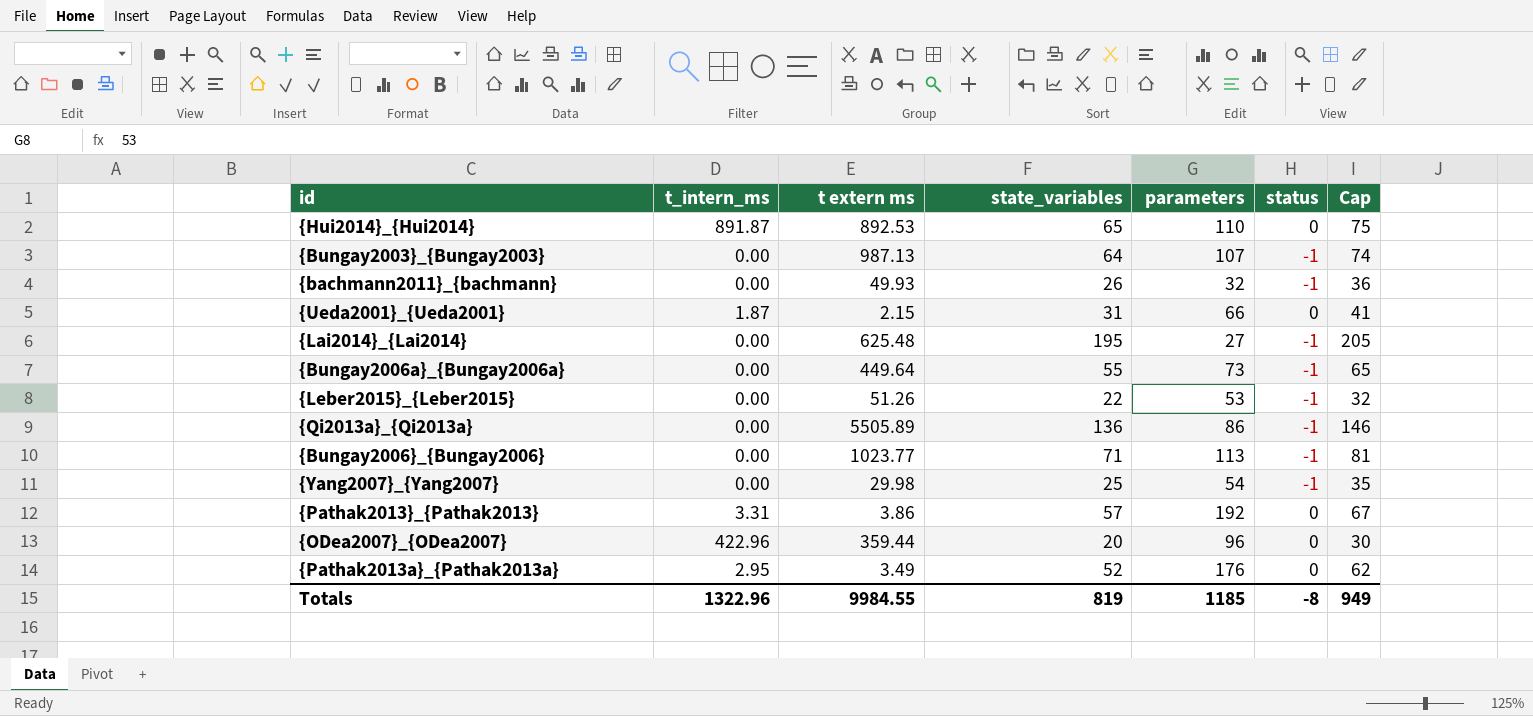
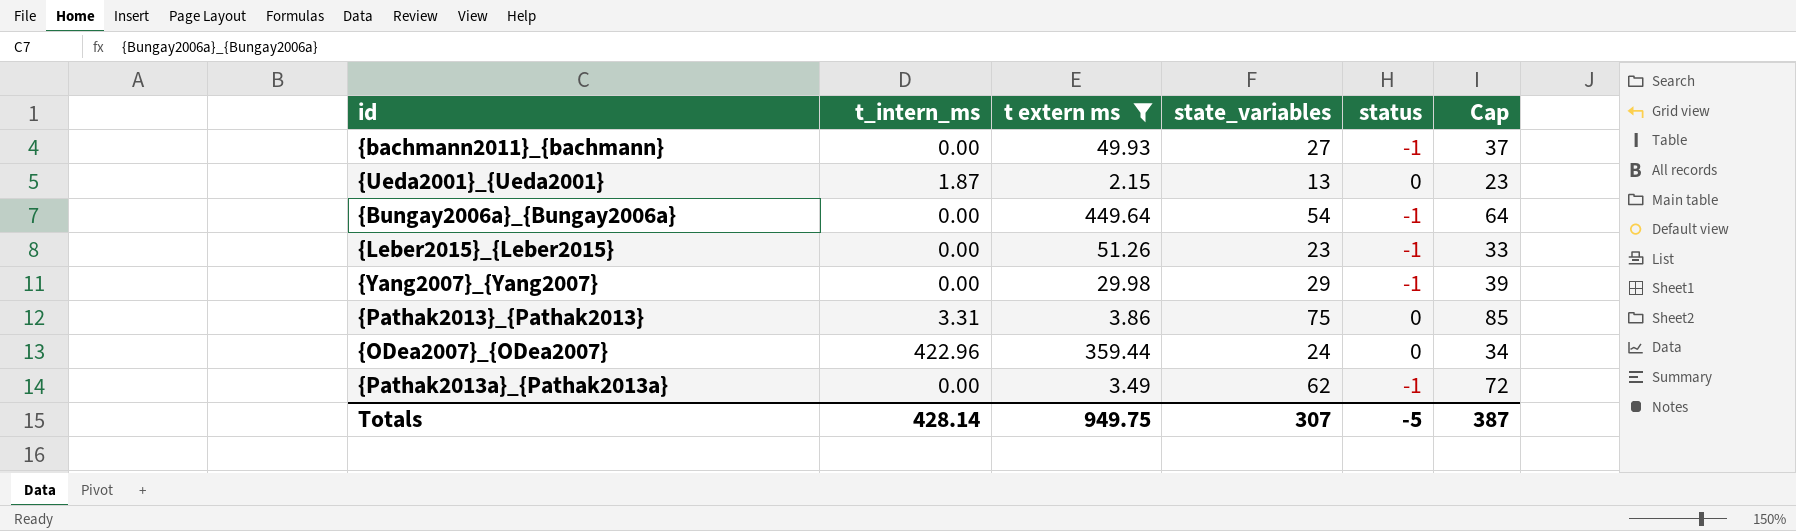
filter: none -> t extern ms <= 449.64
column parameters | position: 5 -> none
{bachmann2011}_{bachmann} | state_variables: 26 -> 27
{bachmann2011}_{bachmann} | Cap: 36 -> 37
{Ueda2001}_{Ueda2001} | state_variables: 31 -> 13
{Ueda2001}_{Ueda2001} | Cap: 41 -> 23
{Bungay2006a}_{Bungay2006a} | state_variables: 55 -> 54
{Bungay2006a}_{Bungay2006a} | Cap: 65 -> 64
{Leber2015}_{Leber2015} | state_variables: 22 -> 23
{Leber2015}_{Leber2015} | Cap: 32 -> 33
{Yang2007}_{Yang2007} | state_variables: 25 -> 29
{Yang2007}_{Yang2007} | Cap: 35 -> 39
{Pathak2013}_{Pathak2013} | state_variables: 57 -> 75
{Pathak2013}_{Pathak2013} | Cap: 67 -> 85
{ODea2007}_{ODea2007} | state_variables: 20 -> 24
{ODea2007}_{ODea2007} | Cap: 30 -> 34
{Pathak2013a}_{Pathak2013a} | t_intern_ms: 2.95 -> 0.00
{Pathak2013a}_{Pathak2013a} | state_variables: 52 -> 62
{Pathak2013a}_{Pathak2013a} | status: 0 -> -1
{Pathak2013a}_{Pathak2013a} | Cap: 62 -> 72
Totals | t_intern_ms: 1322.96 -> 428.14
Totals | t extern ms: 9984.55 -> 949.75
Totals | state_variables: 819 -> 307
Totals | status: -8 -> -5
Totals | Cap: 949 -> 387

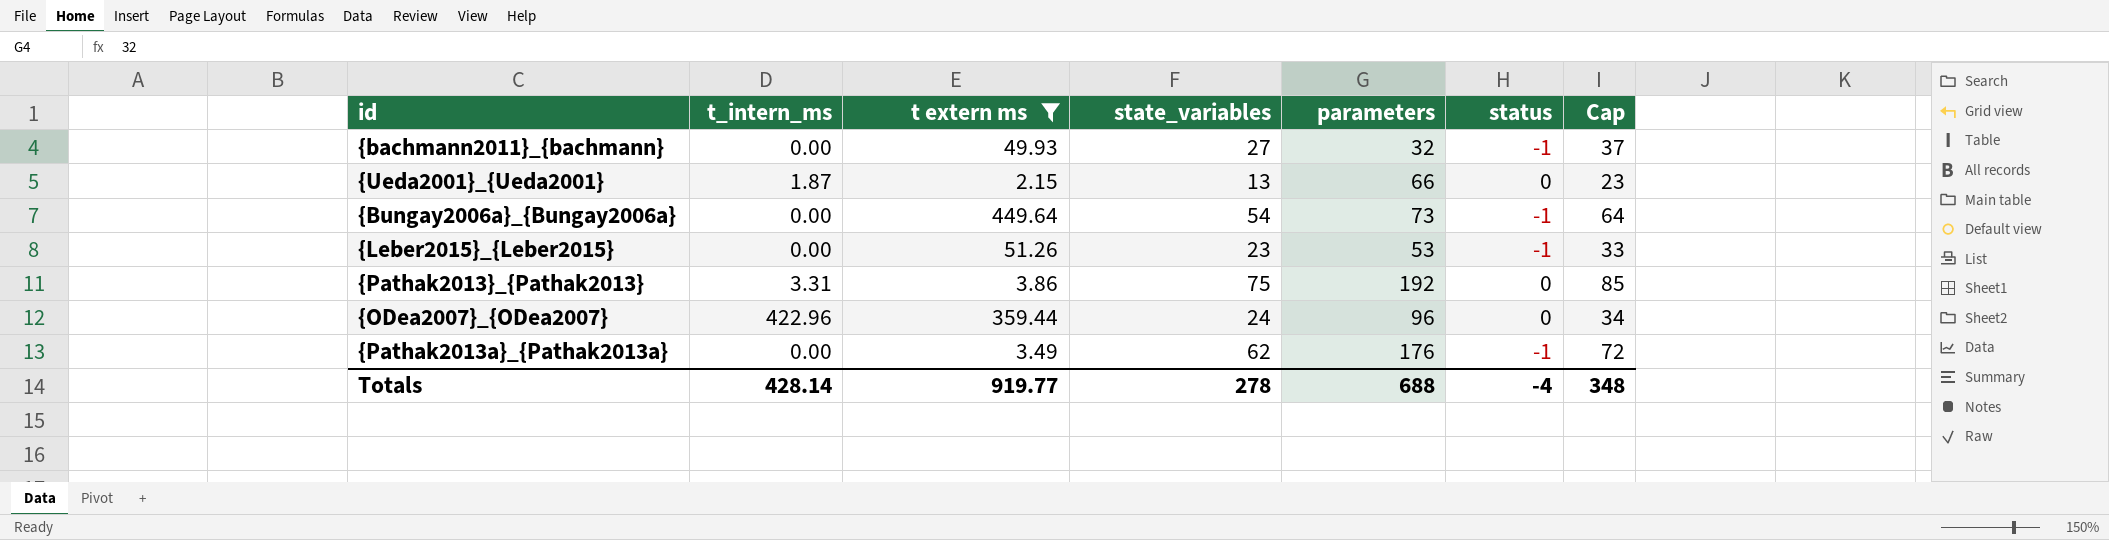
column parameters | position: none -> 5
row {Yang2007}_{Yang2007}: 0.00 | 29.98 | 29 | -1 | 39 -> none
Totals | t extern ms: 949.75 -> 919.77
Totals | state_variables: 307 -> 278
Totals | status: -5 -> -4
Totals | Cap: 387 -> 348

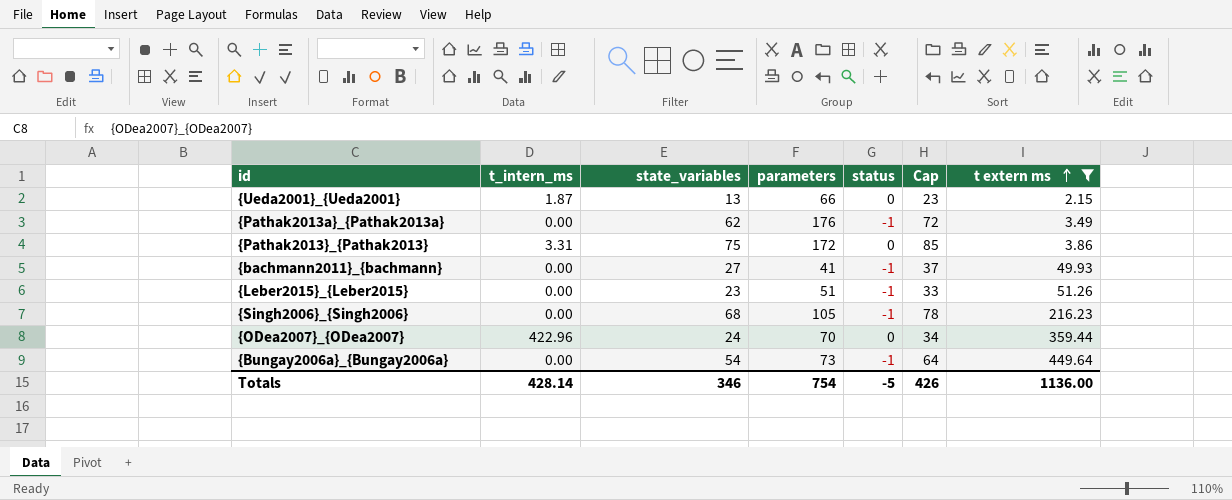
row order: none -> t extern ms ascending
column t extern ms | position: 3 -> 7
{Pathak2013}_{Pathak2013} | parameters: 192 -> 172
{bachmann2011}_{bachmann} | parameters: 32 -> 41
{Leber2015}_{Leber2015} | parameters: 53 -> 51
row {Singh2006}_{Singh2006}: none -> 0.00 | 68 | 105 | -1 | 78 | 216.23
{ODea2007}_{ODea2007} | parameters: 96 -> 70
Totals | state_variables: 278 -> 346
Totals | parameters: 688 -> 754
Totals | status: -4 -> -5
Totals | Cap: 348 -> 426
Totals | t extern ms: 919.77 -> 1136.00

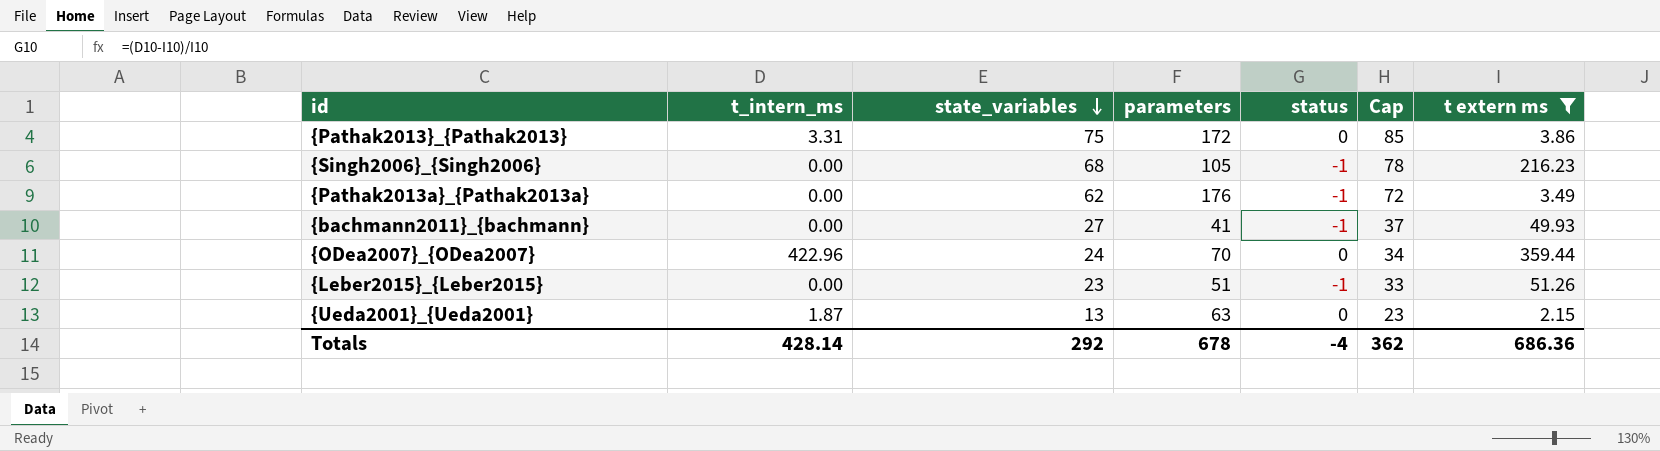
row order: t extern ms ascending -> state_variables descending
row {Bungay2006a}_{Bungay2006a}: 0.00 | 54 | 73 | -1 | 64 | 449.64 -> none
{Ueda2001}_{Ueda2001} | parameters: 66 -> 63
Totals | state_variables: 346 -> 292
Totals | parameters: 754 -> 678
Totals | status: -5 -> -4
Totals | Cap: 426 -> 362
Totals | t extern ms: 1136.00 -> 686.36

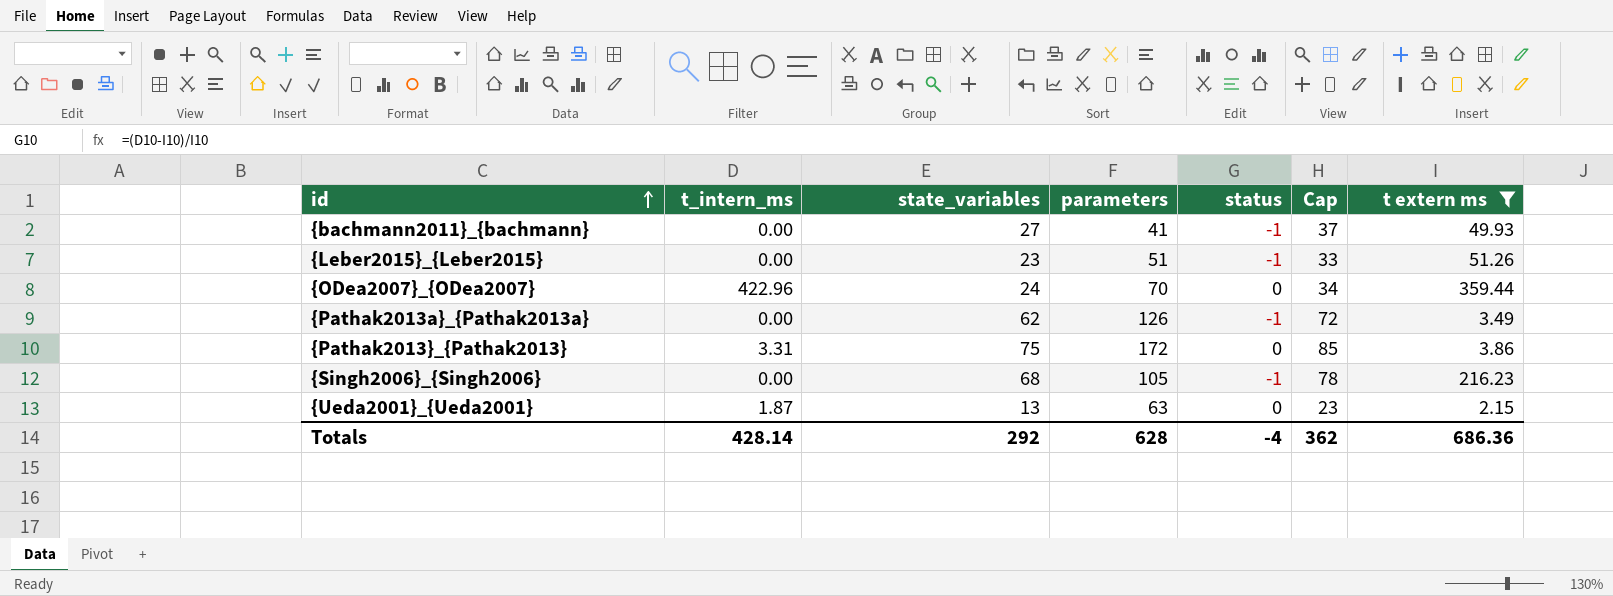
row order: state_variables descending -> id ascending
{Pathak2013a}_{Pathak2013a} | parameters: 176 -> 126
Totals | parameters: 678 -> 628

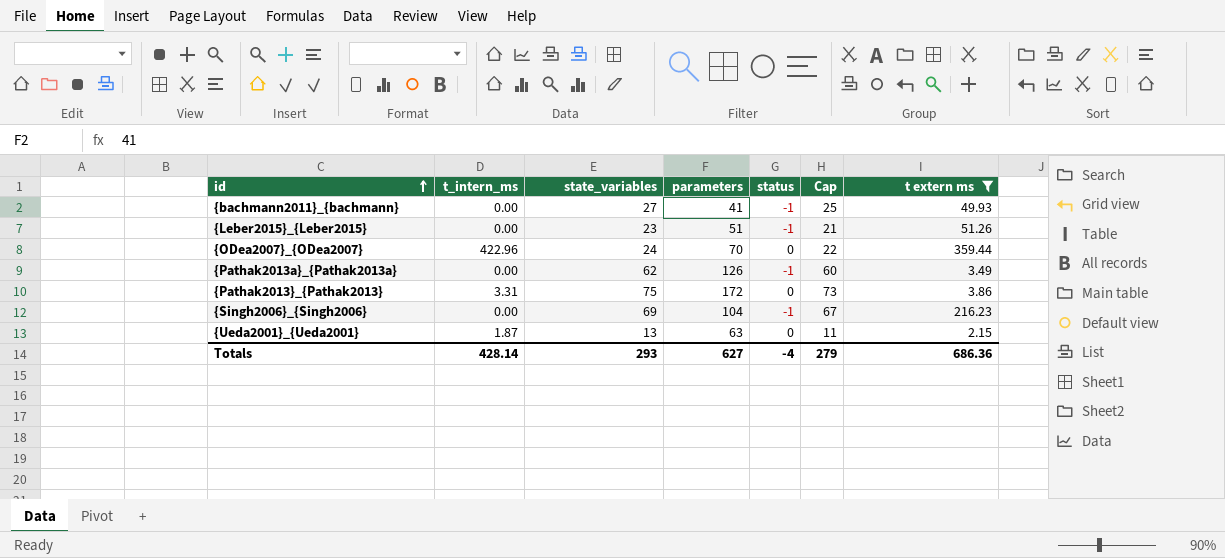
column Cap | formula: [state_variables] + 10 -> [state_variables] - 2
{Singh2006}_{Singh2006} | state_variables: 68 -> 69
{Singh2006}_{Singh2006} | parameters: 105 -> 104
Totals | state_variables: 292 -> 293
Totals | parameters: 628 -> 627
Totals | Cap: 362 -> 279

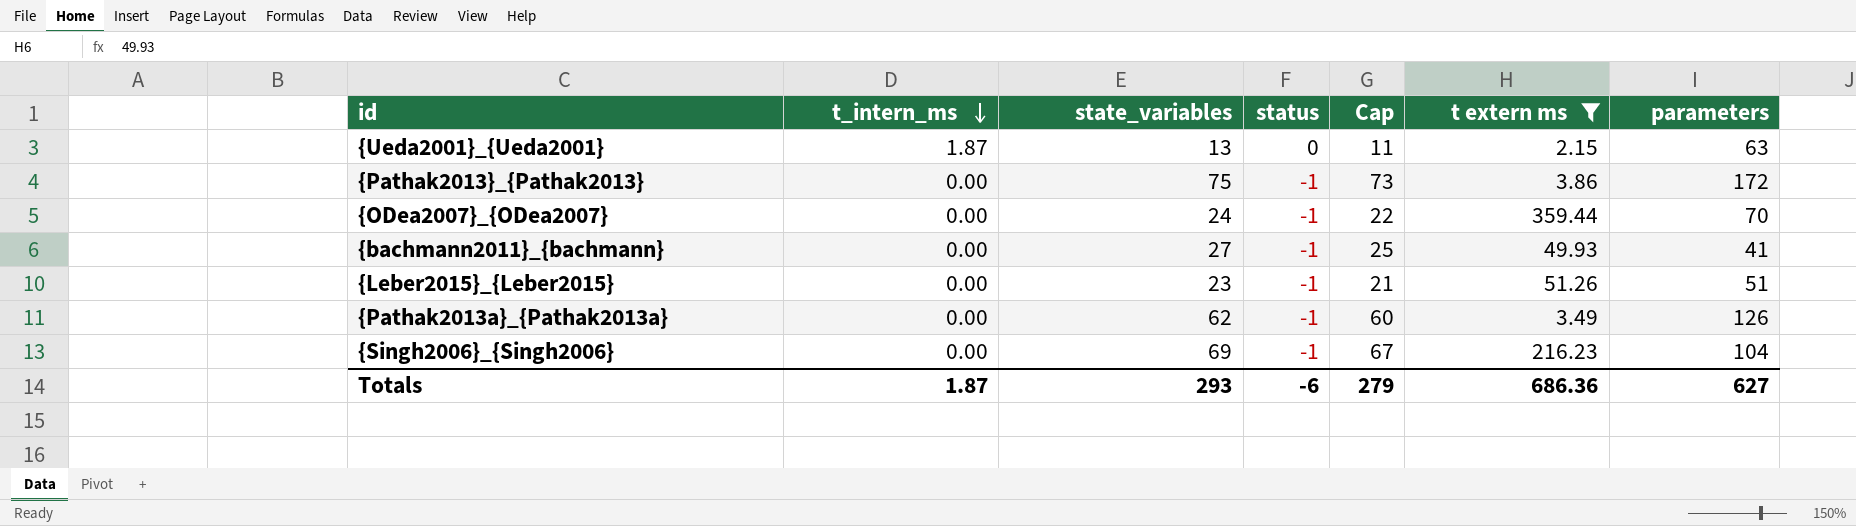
row order: id ascending -> t_intern_ms descending
column parameters | position: 4 -> 7
{Pathak2013}_{Pathak2013} | t_intern_ms: 3.31 -> 0.00
{Pathak2013}_{Pathak2013} | status: 0 -> -1
{ODea2007}_{ODea2007} | t_intern_ms: 422.96 -> 0.00
{ODea2007}_{ODea2007} | status: 0 -> -1
Totals | t_intern_ms: 428.14 -> 1.87
Totals | status: -4 -> -6

